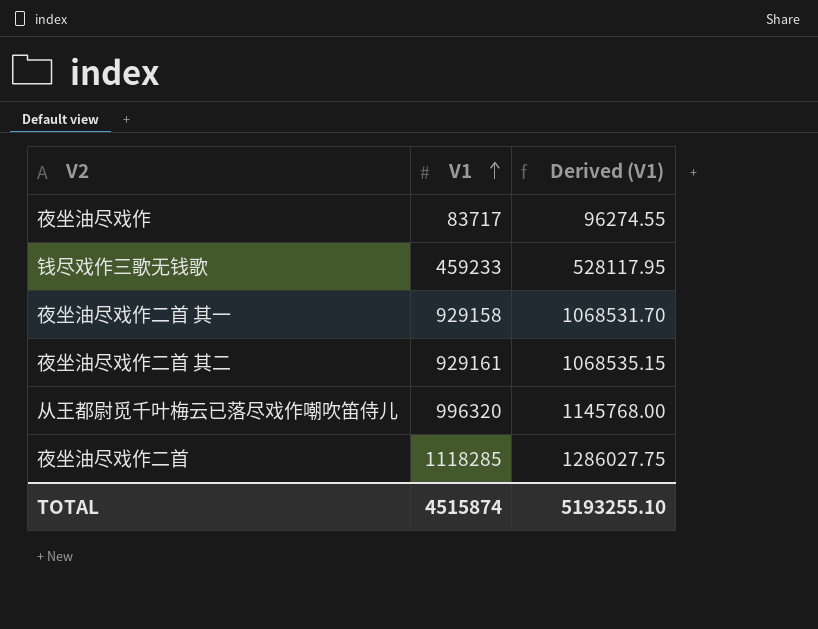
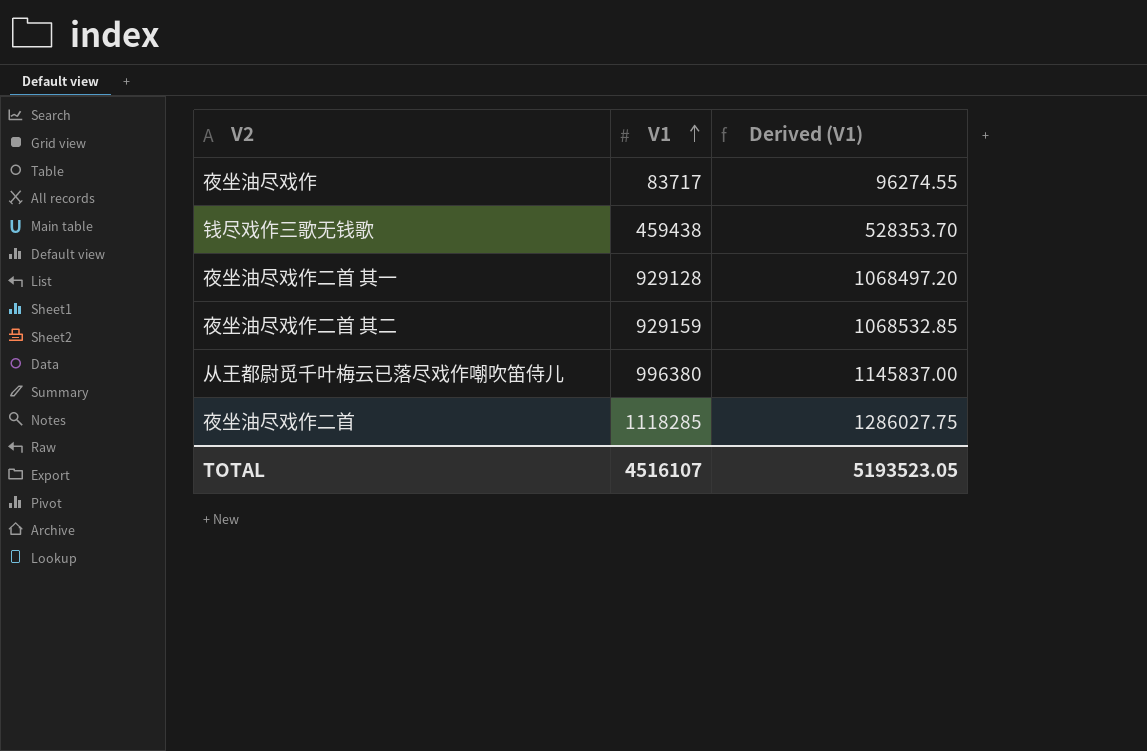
钱尽戏作三歌无钱歌 | V1: 459233 -> 459438
钱尽戏作三歌无钱歌 | Derived (V1): 528117.95 -> 528353.70
夜坐油尽戏作二首 其一 | V1: 929158 -> 929128
夜坐油尽戏作二首 其一 | Derived (V1): 1068531.70 -> 1068497.20
夜坐油尽戏作二首 其二 | V1: 929161 -> 929159
夜坐油尽戏作二首 其二 | Derived (V1): 1068535.15 -> 1068532.85
从王都尉觅千叶梅云已落尽戏作嘲吹笛侍儿 | V1: 996320 -> 996380
从王都尉觅千叶梅云已落尽戏作嘲吹笛侍儿 | Derived (V1): 1145768.00 -> 1145837.00
TOTAL | V1: 4515874 -> 4516107
TOTAL | Derived (V1): 5193255.10 -> 5193523.05

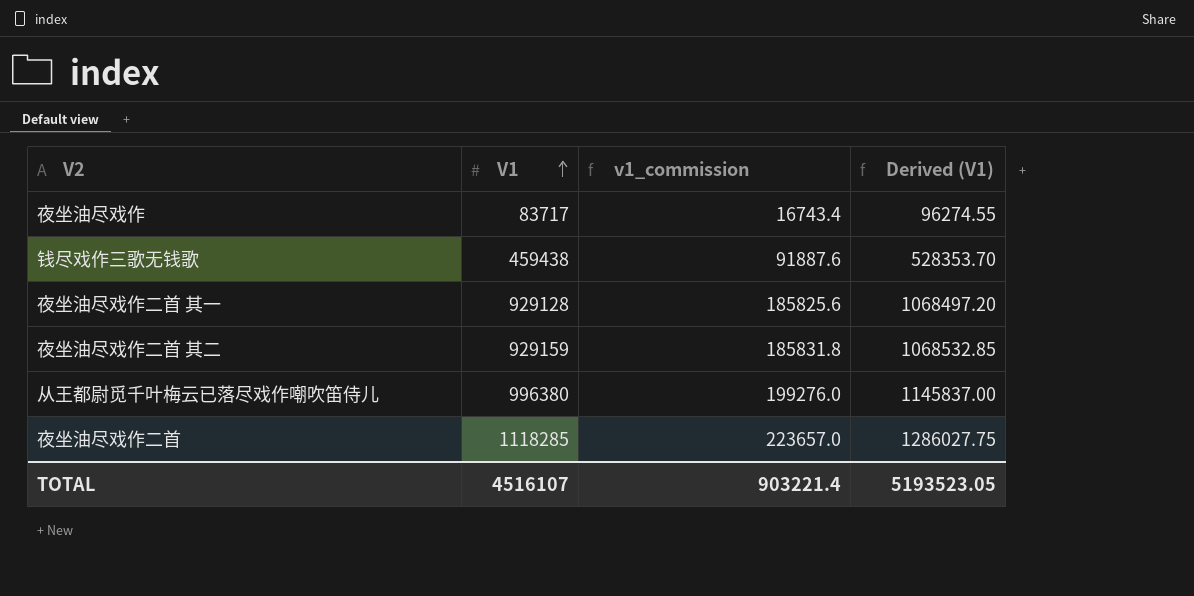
column v1_commission | formula: none -> [V1] * 0.2

